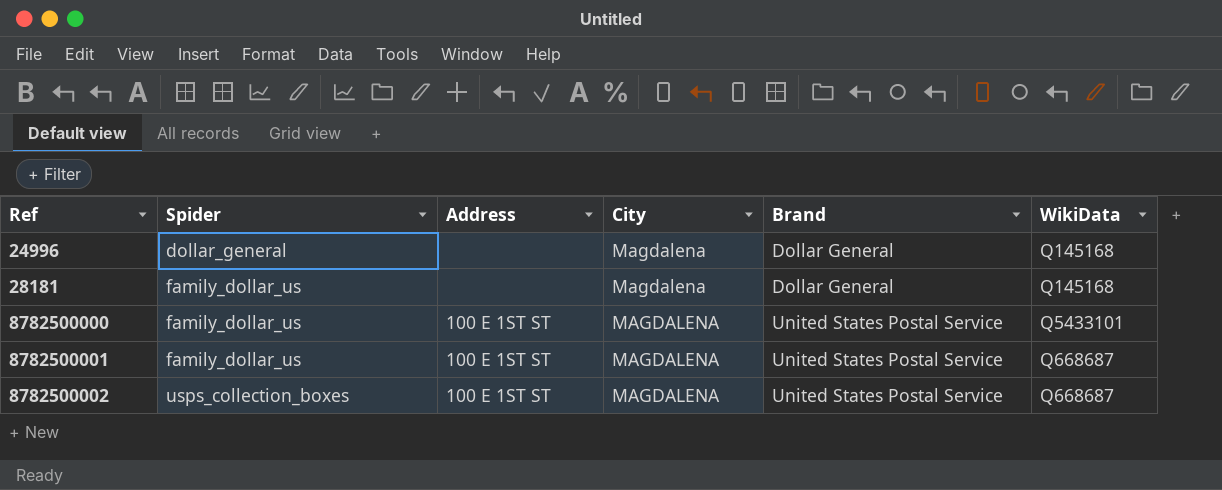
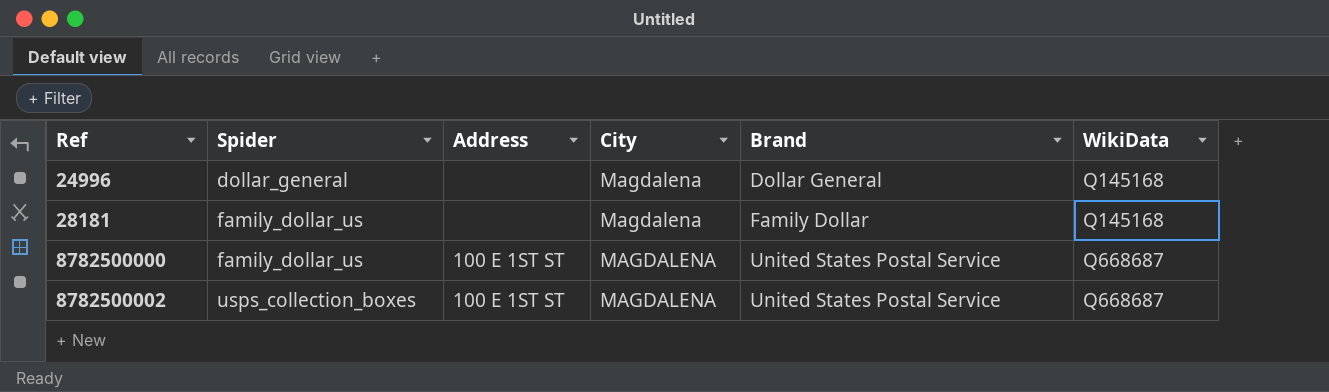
row 8782500001: family_dollar_us | 100 E 1ST ST | MAGDALENA | United States Postal Service | Q668687 -> none
28181 | Brand: Dollar General -> Family Dollar
8782500000 | WikiData: Q5433101 -> Q668687

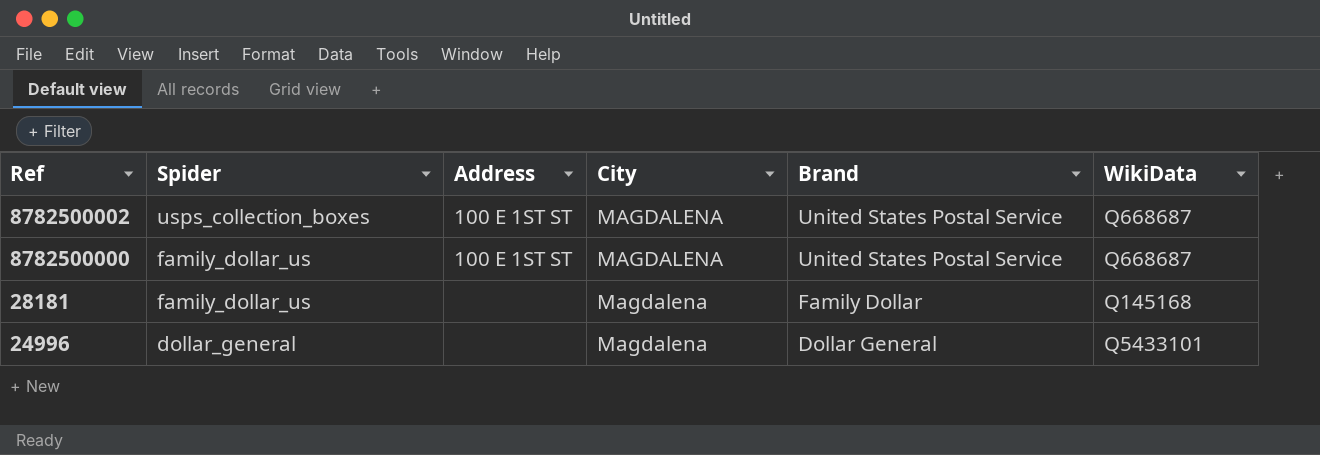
row order: Ref ascending -> Ref descending
24996 | WikiData: Q145168 -> Q5433101

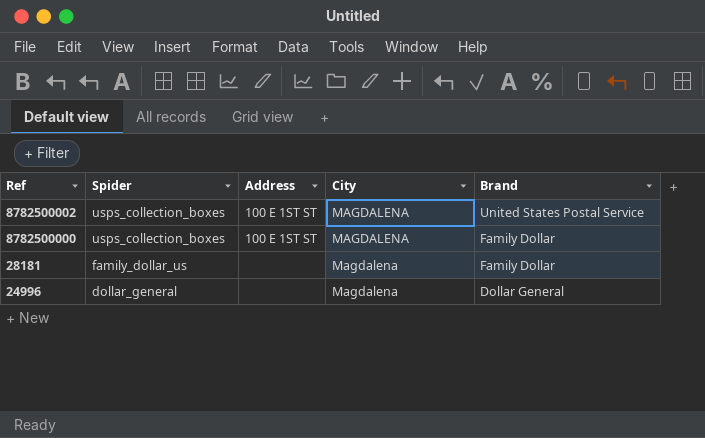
column WikiData | position: 6 -> none
8782500000 | Spider: family_dollar_us -> usps_collection_boxes
8782500000 | Brand: United States Postal Service -> Family Dollar

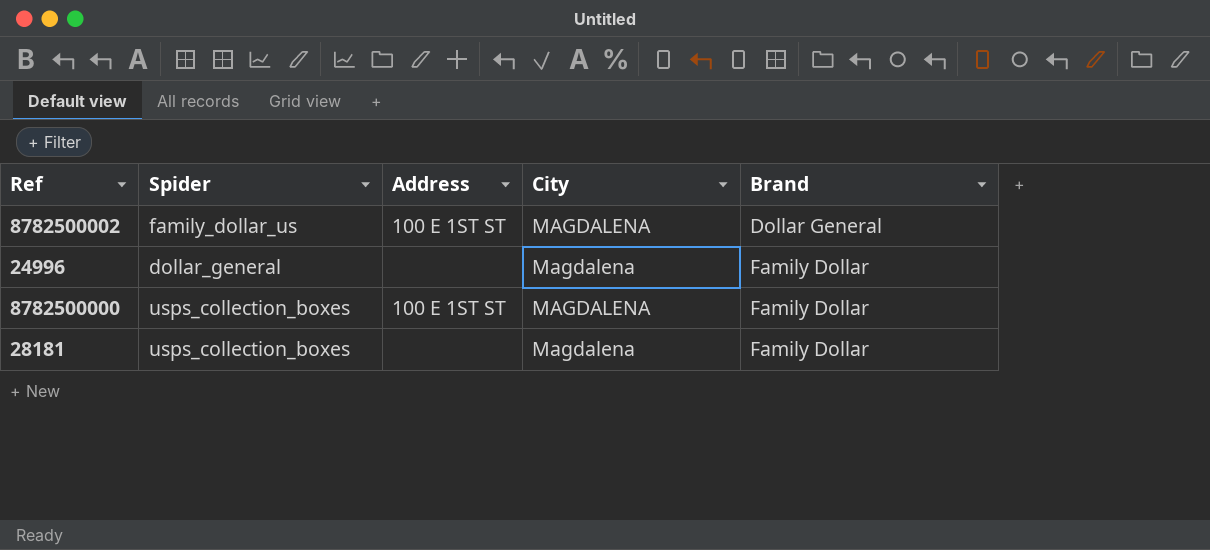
row order: Ref descending -> Brand ascending
8782500002 | Spider: usps_collection_boxes -> family_dollar_us
8782500002 | Brand: United States Postal Service -> Dollar General
24996 | Brand: Dollar General -> Family Dollar
28181 | Spider: family_dollar_us -> usps_collection_boxes

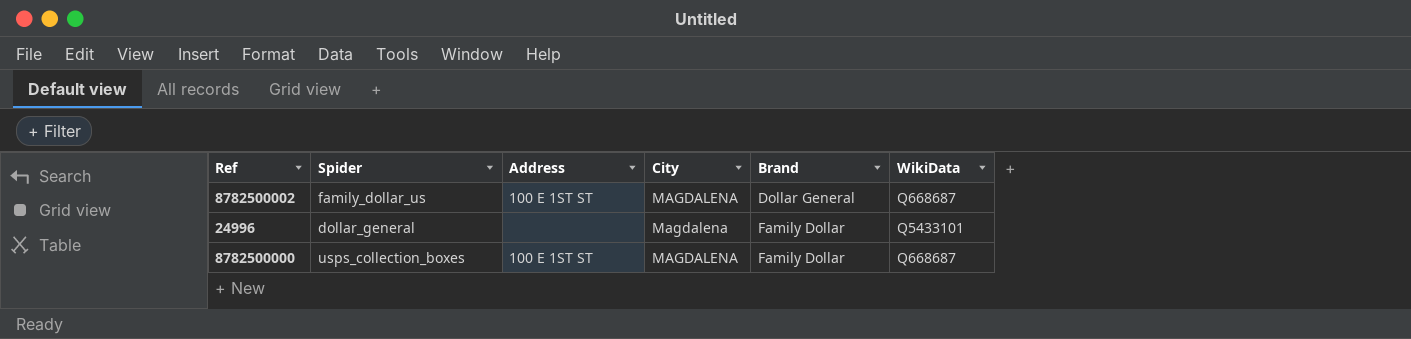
column WikiData | position: none -> 6
row 28181: usps_collection_boxes | none | Magdalena | Family Dollar -> none

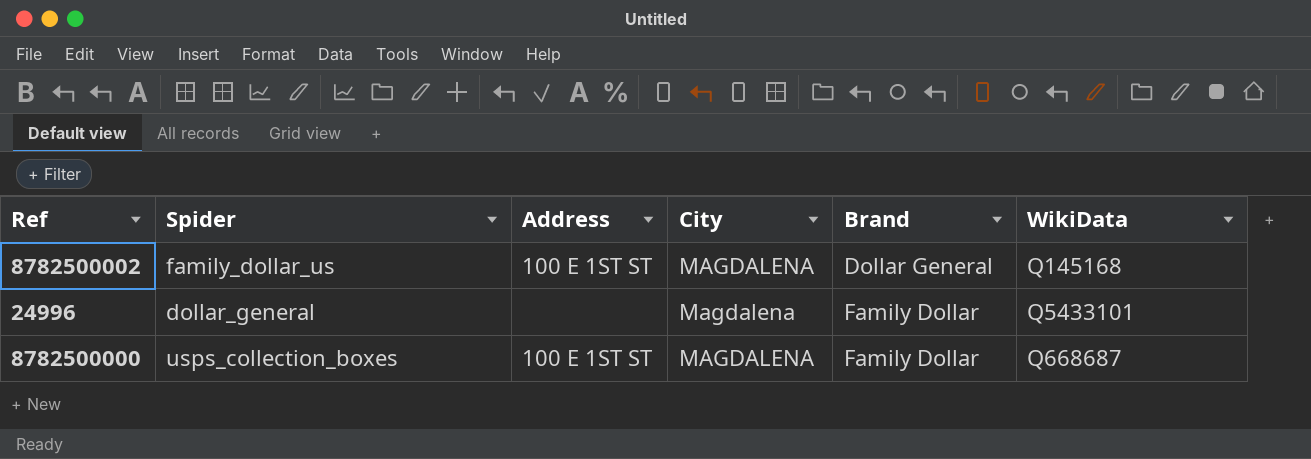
8782500002 | WikiData: Q668687 -> Q145168

